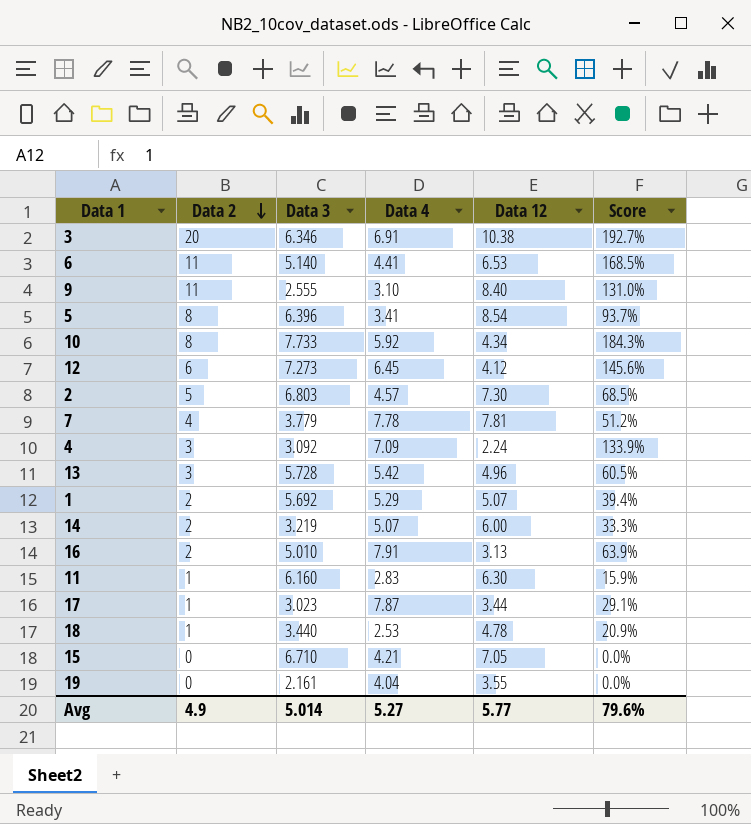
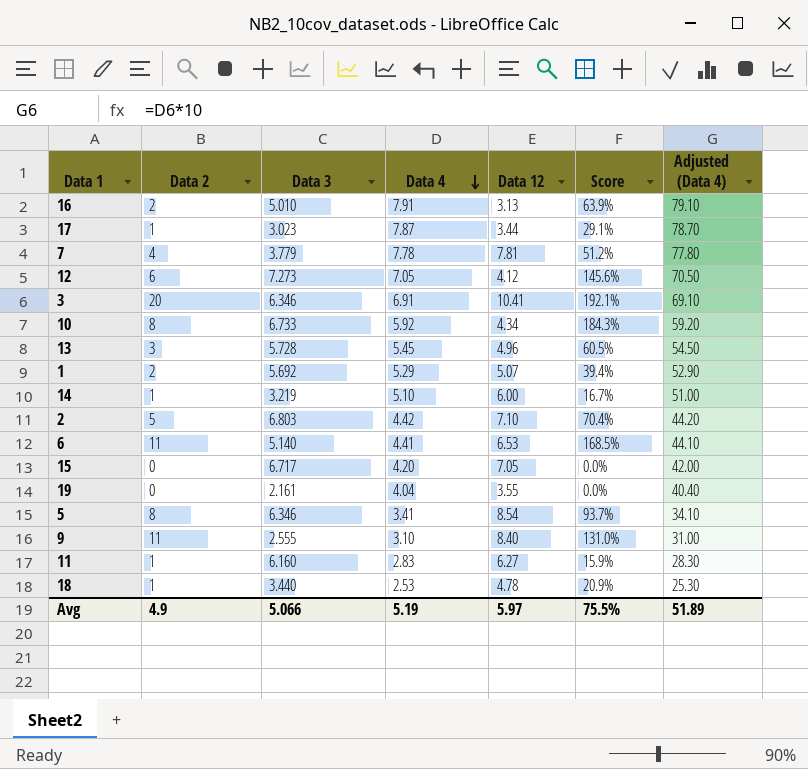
row order: Data 2 descending -> Data 4 descending
column Adjusted (Data 4) | formula: none -> [Data 4] * 10
row 4: 3 | 3.092 | 7.09 | 2.24 | 133.9% -> none
12 | Data 4: 6.45 -> 7.05
3 | Data 12: 10.38 -> 10.41
3 | Score: 192.7% -> 192.1%
10 | Data 3: 7.733 -> 6.733
13 | Data 4: 5.42 -> 5.45
14 | Data 2: 2 -> 1
14 | Data 4: 5.07 -> 5.10
14 | Score: 33.3% -> 16.7%
2 | Data 4: 4.57 -> 4.42
2 | Data 12: 7.30 -> 7.10
2 | Score: 68.5% -> 70.4%
15 | Data 3: 6.710 -> 6.717
15 | Data 4: 4.21 -> 4.20
5 | Data 3: 6.396 -> 6.346
11 | Data 12: 6.30 -> 6.27
Avg | Data 3: 5.014 -> 5.066
Avg | Data 4: 5.27 -> 5.19
Avg | Data 12: 5.77 -> 5.97
Avg | Score: 79.6% -> 75.5%

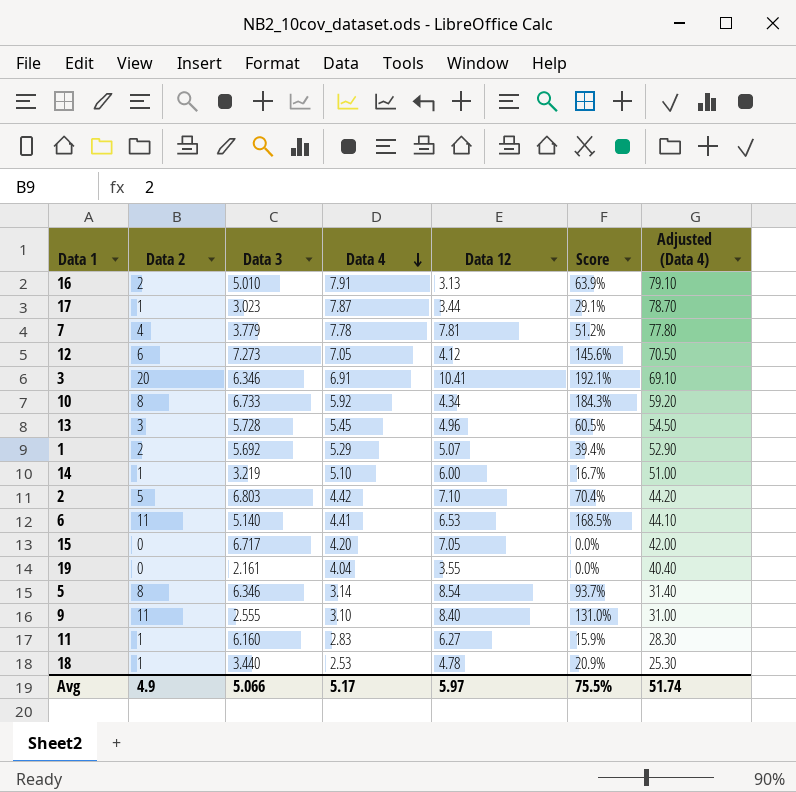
5 | Data 4: 3.41 -> 3.14
5 | Adjusted (Data 4): 34.10 -> 31.40
Avg | Data 4: 5.19 -> 5.17
Avg | Adjusted (Data 4): 51.89 -> 51.74

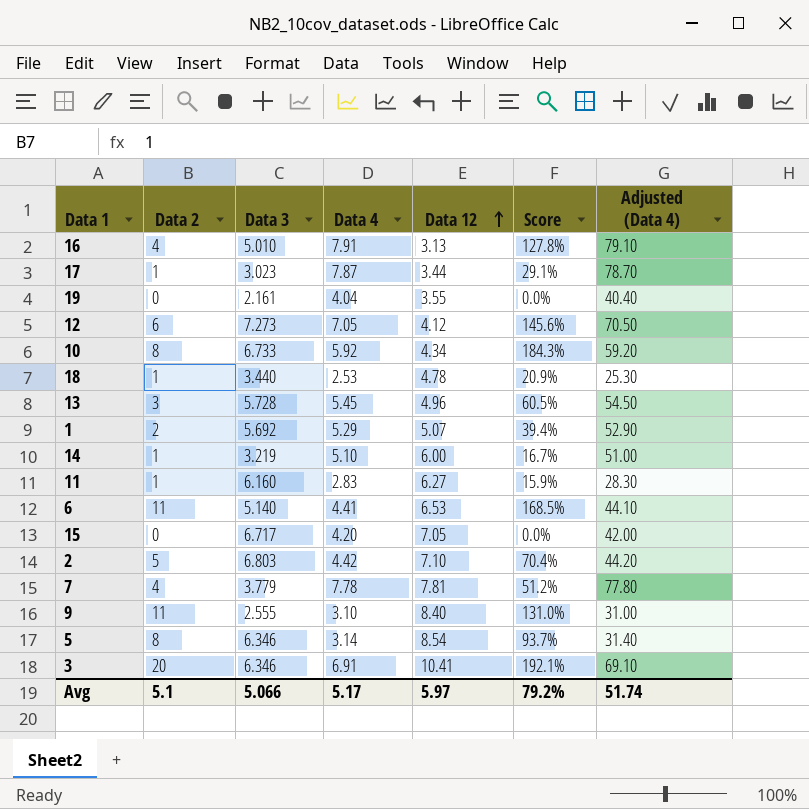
row order: Data 4 descending -> Data 12 ascending
16 | Data 2: 2 -> 4
16 | Score: 63.9% -> 127.8%
Avg | Data 2: 4.9 -> 5.1
Avg | Score: 75.5% -> 79.2%

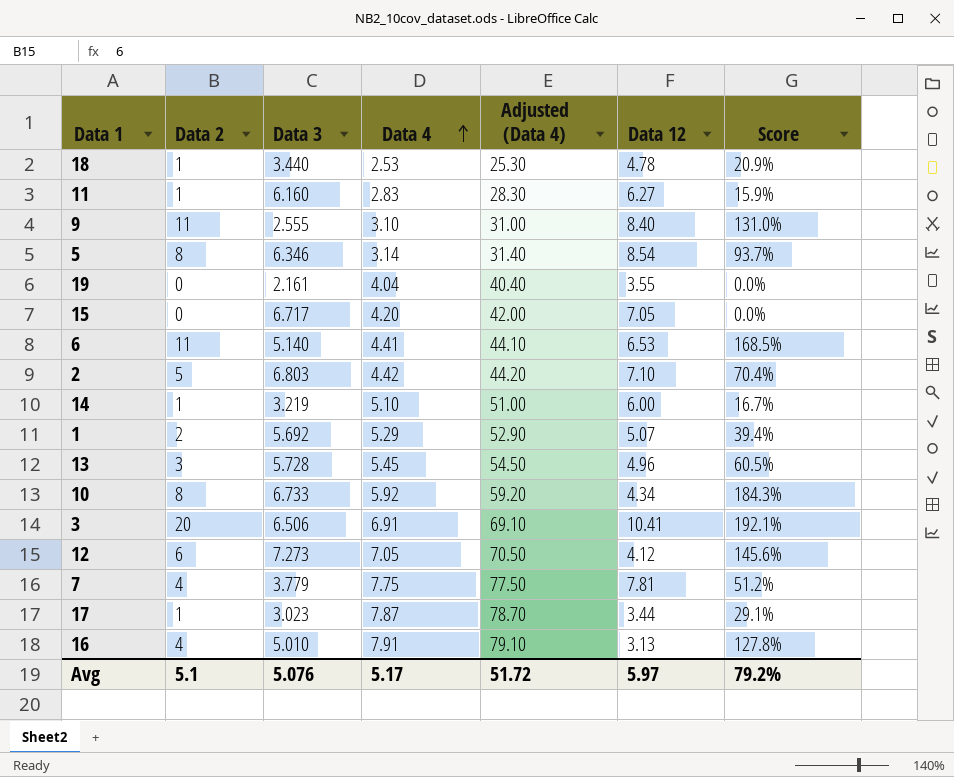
row order: Data 12 ascending -> Data 4 ascending
column Adjusted (Data 4) | position: 7 -> 5
3 | Data 3: 6.346 -> 6.506
7 | Data 4: 7.78 -> 7.75
7 | Adjusted (Data 4): 77.80 -> 77.50
Avg | Data 3: 5.066 -> 5.076
Avg | Adjusted (Data 4): 51.74 -> 51.72

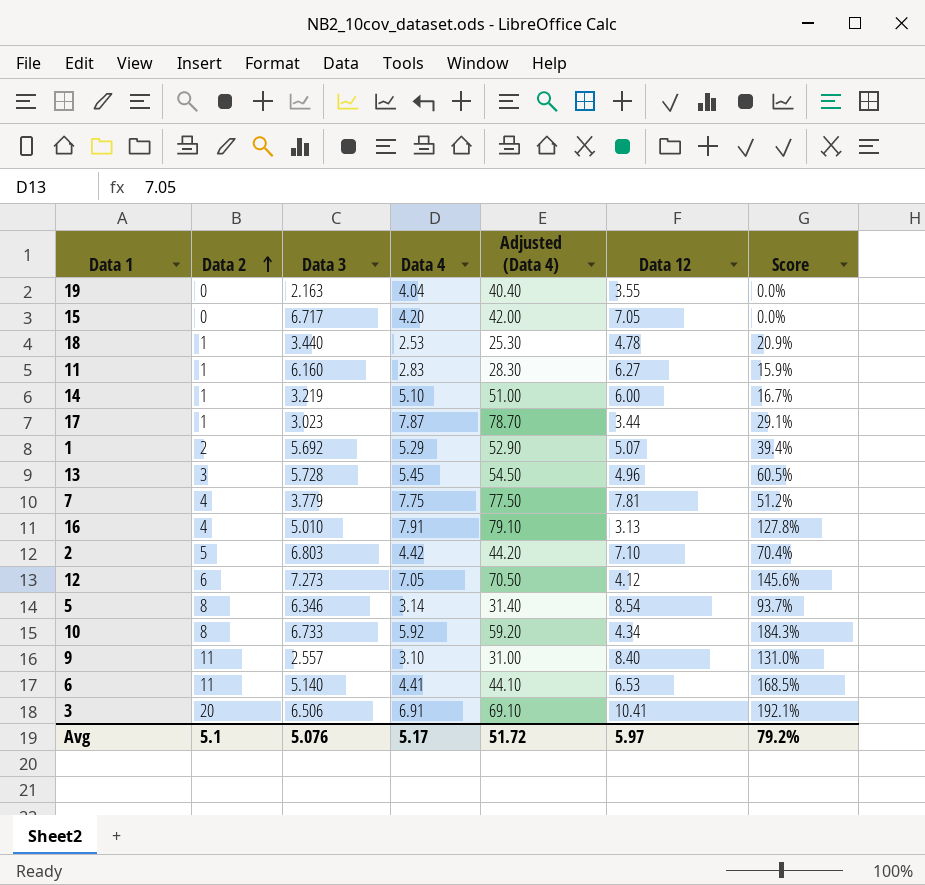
row order: Data 4 ascending -> Data 2 ascending
19 | Data 3: 2.161 -> 2.163
9 | Data 3: 2.555 -> 2.557

